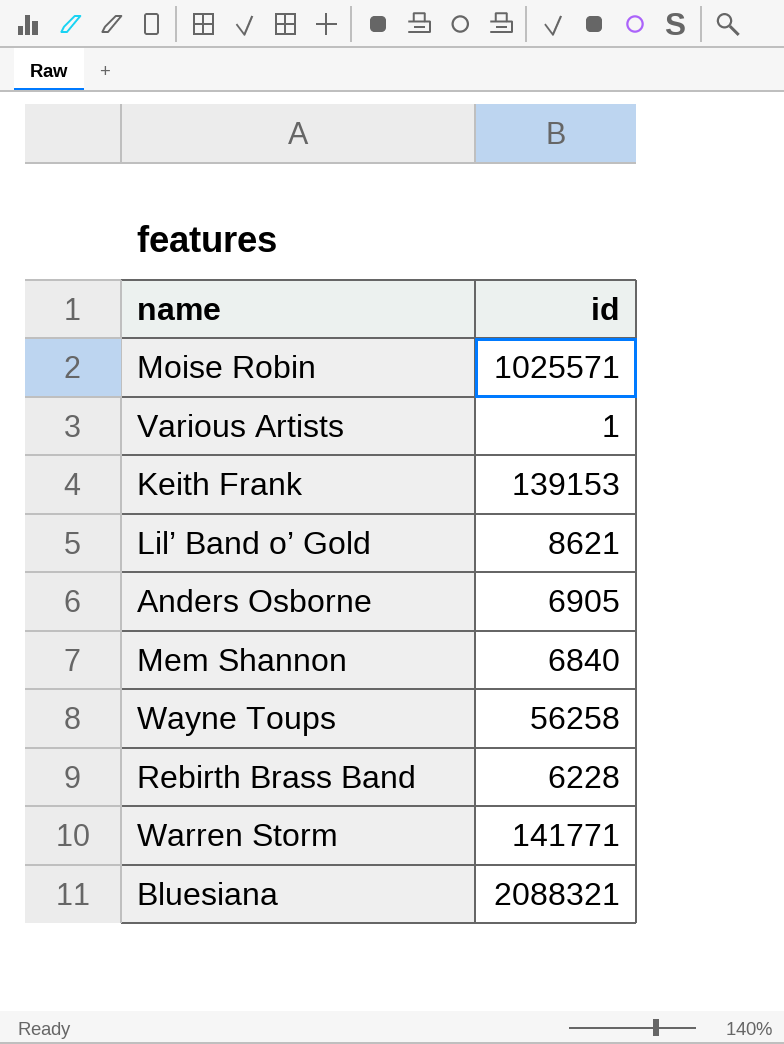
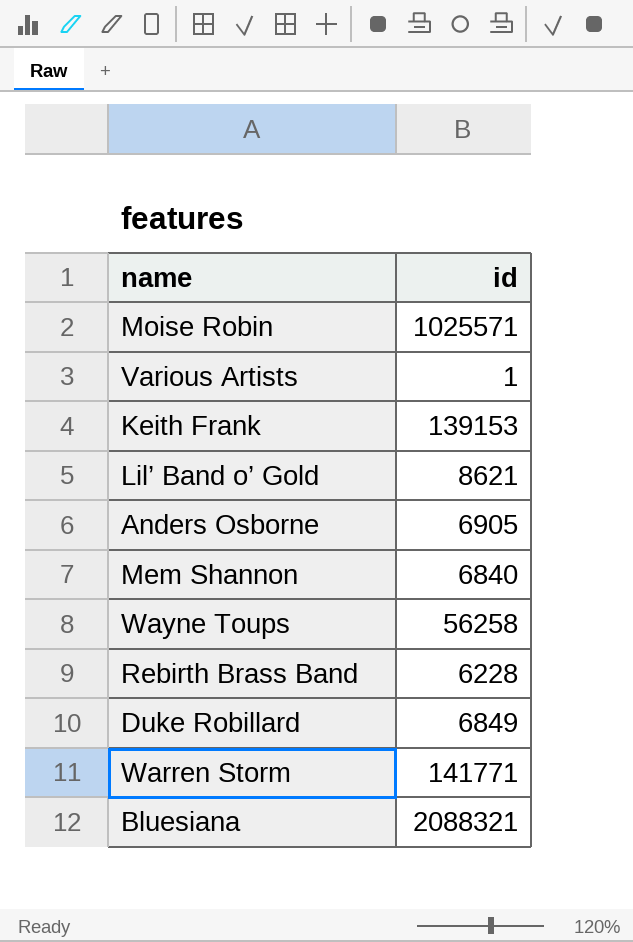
row Duke Robillard: none -> 6849

